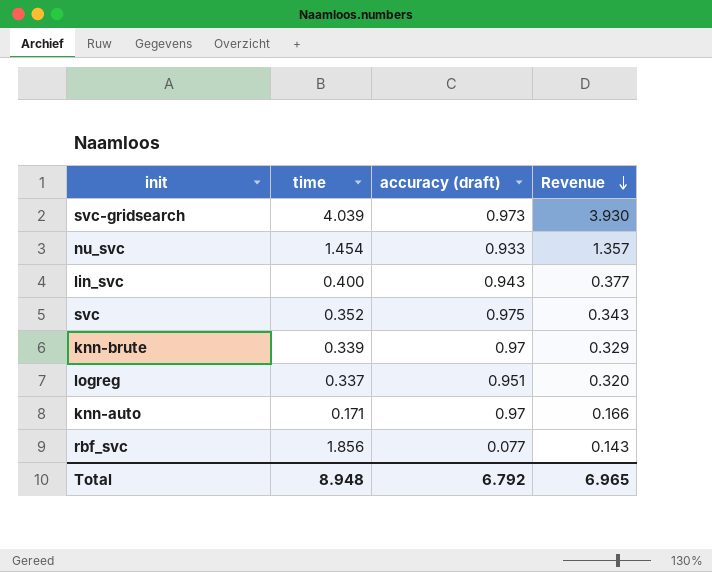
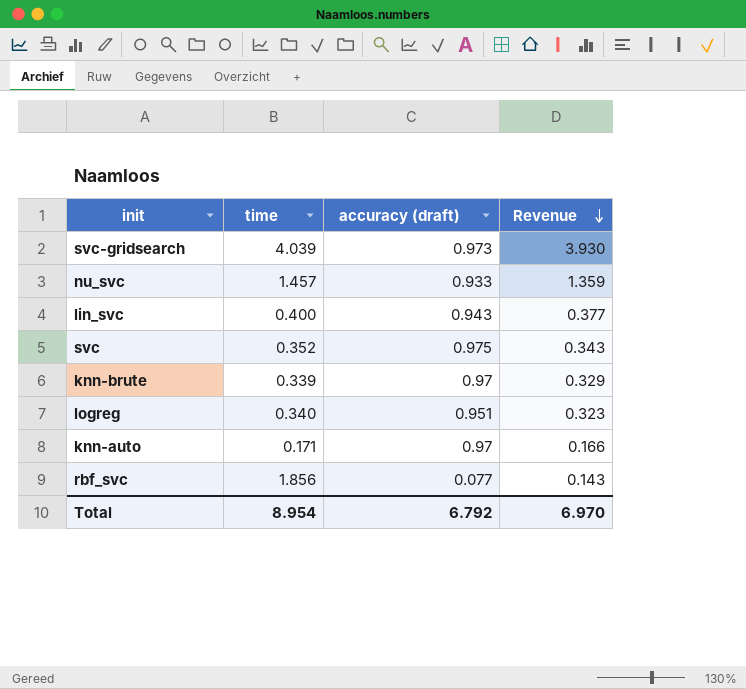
nu_svc | time: 1.454 -> 1.457
nu_svc | Revenue: 1.357 -> 1.359
logreg | time: 0.337 -> 0.340
logreg | Revenue: 0.320 -> 0.323
Total | time: 8.948 -> 8.954
Total | Revenue: 6.965 -> 6.970

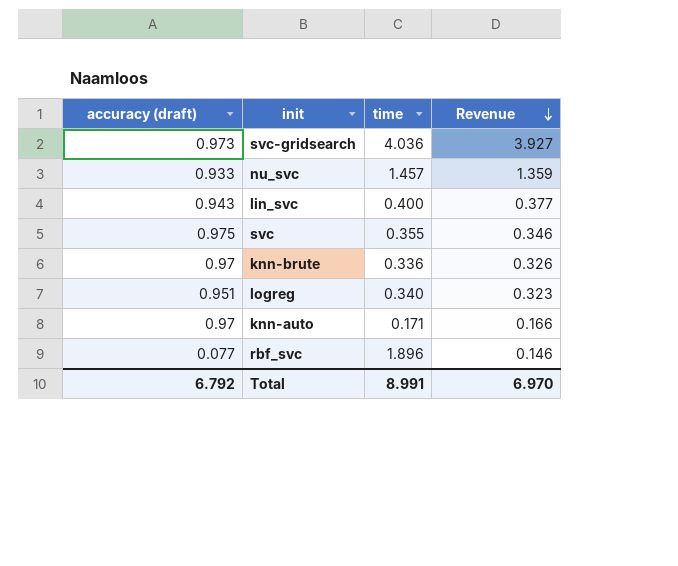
column accuracy (draft) | position: 3 -> 1
svc-gridsearch | time: 4.039 -> 4.036
svc-gridsearch | Revenue: 3.930 -> 3.927
svc | time: 0.352 -> 0.355
svc | Revenue: 0.343 -> 0.346
knn-brute | time: 0.339 -> 0.336
knn-brute | Revenue: 0.329 -> 0.326
rbf_svc | time: 1.856 -> 1.896
rbf_svc | Revenue: 0.143 -> 0.146
Total | time: 8.954 -> 8.991

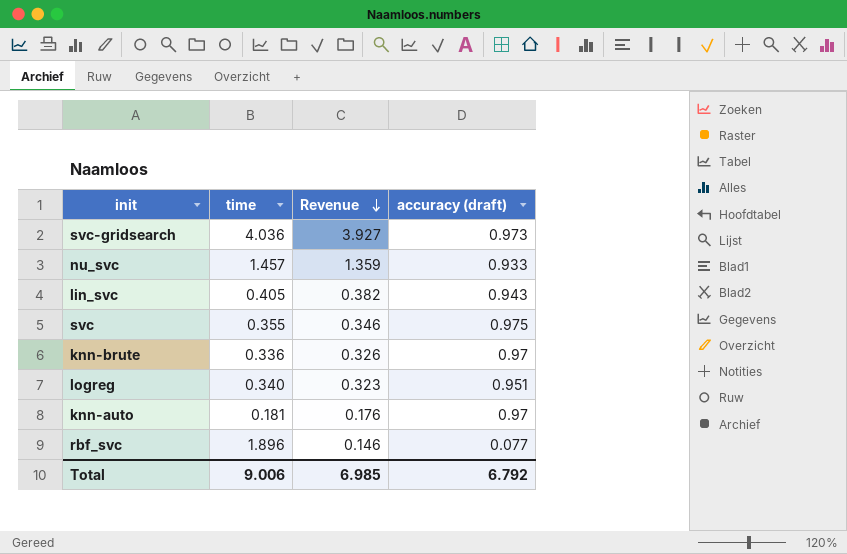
column accuracy (draft) | position: 1 -> 4
lin_svc | time: 0.400 -> 0.405
lin_svc | Revenue: 0.377 -> 0.382
knn-auto | time: 0.171 -> 0.181
knn-auto | Revenue: 0.166 -> 0.176
Total | time: 8.991 -> 9.006
Total | Revenue: 6.970 -> 6.985

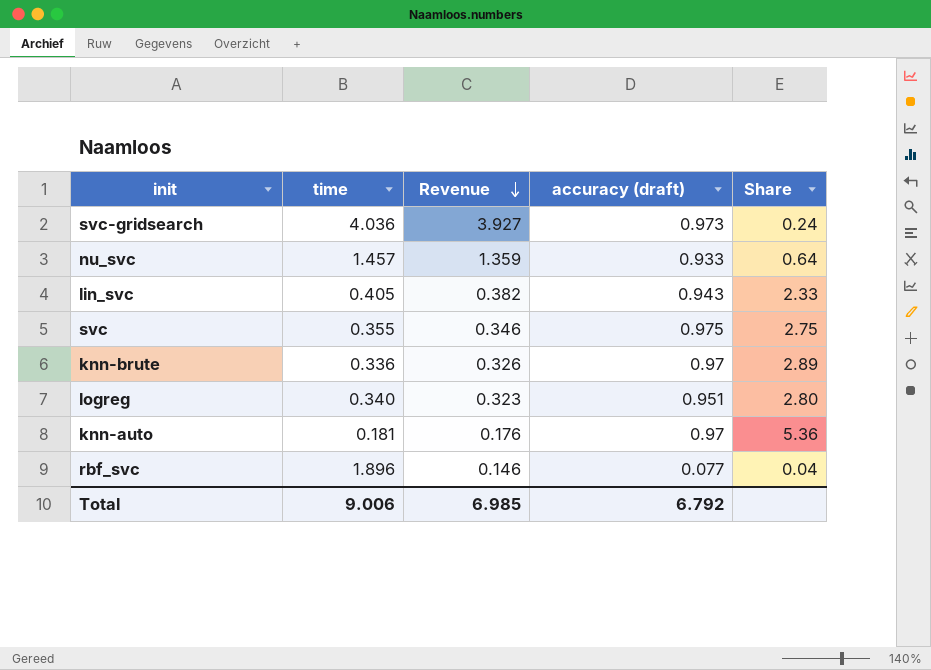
column Share | formula: none -> [accuracy (draft)] / [time]

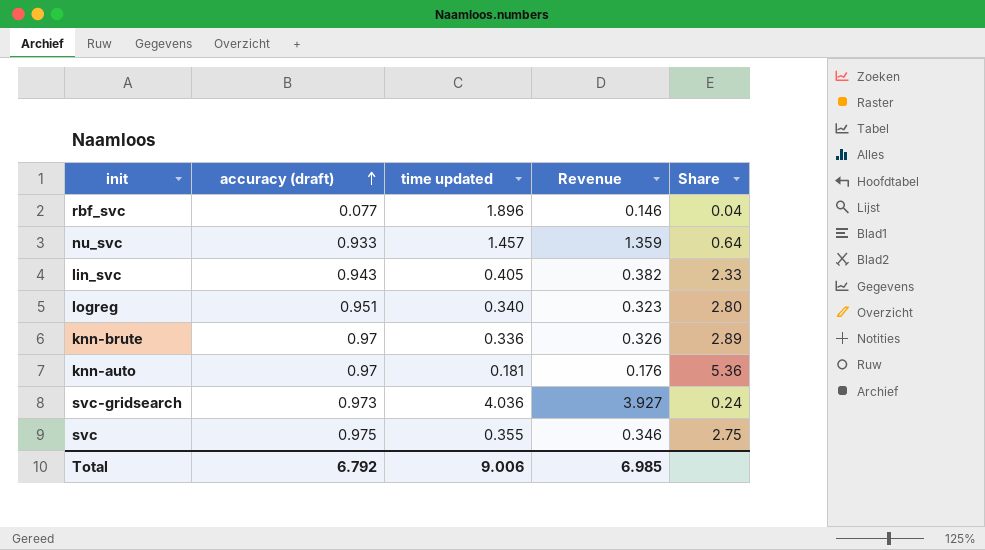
row order: Revenue descending -> accuracy (draft) ascending
column accuracy (draft) | position: 4 -> 2
column name: time -> time updated

